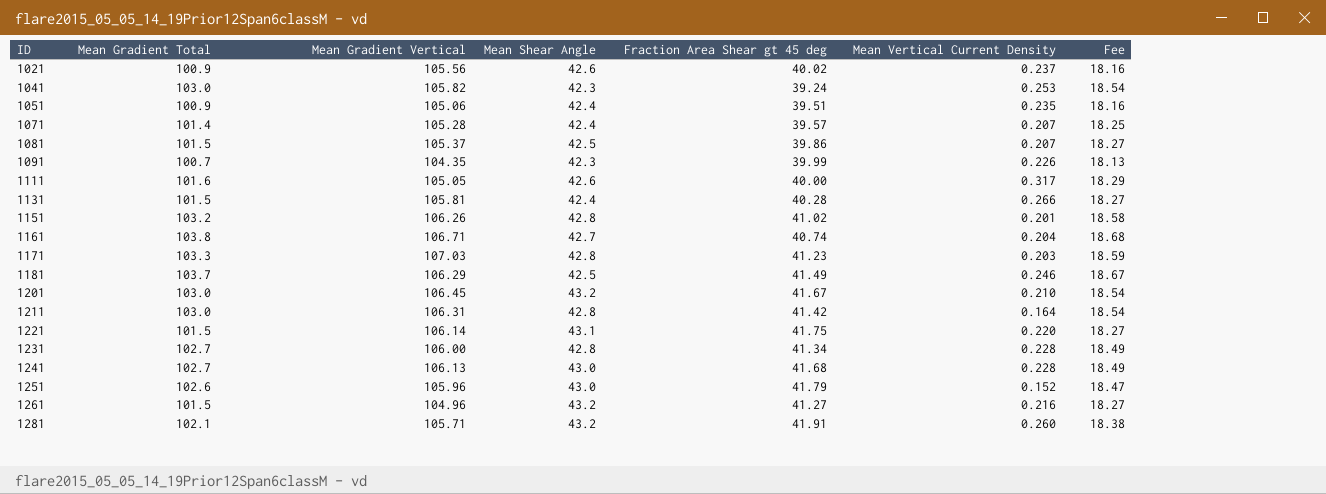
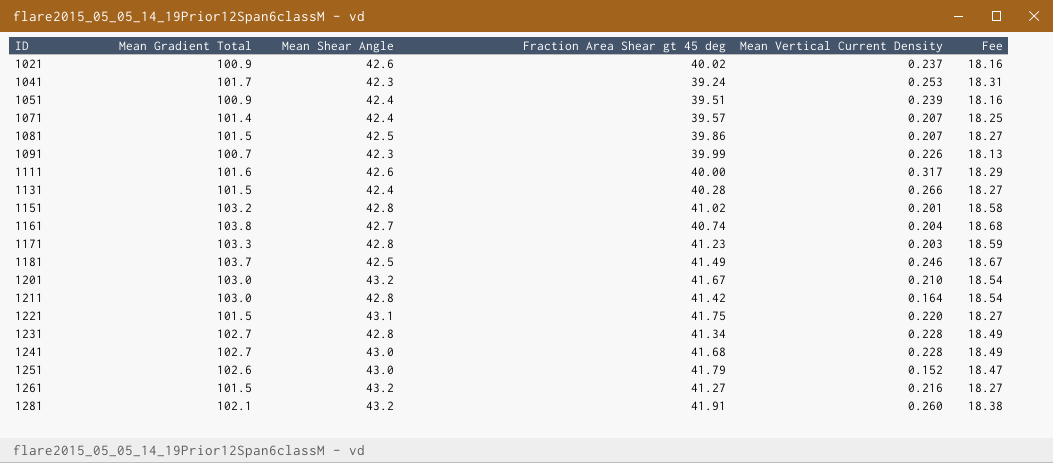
column Mean Gradient Vertical | position: 3 -> none
1041 | Mean Gradient Total: 103.0 -> 101.7
1041 | Fee: 18.54 -> 18.31
1051 | Mean Vertical Current Density: 0.235 -> 0.239

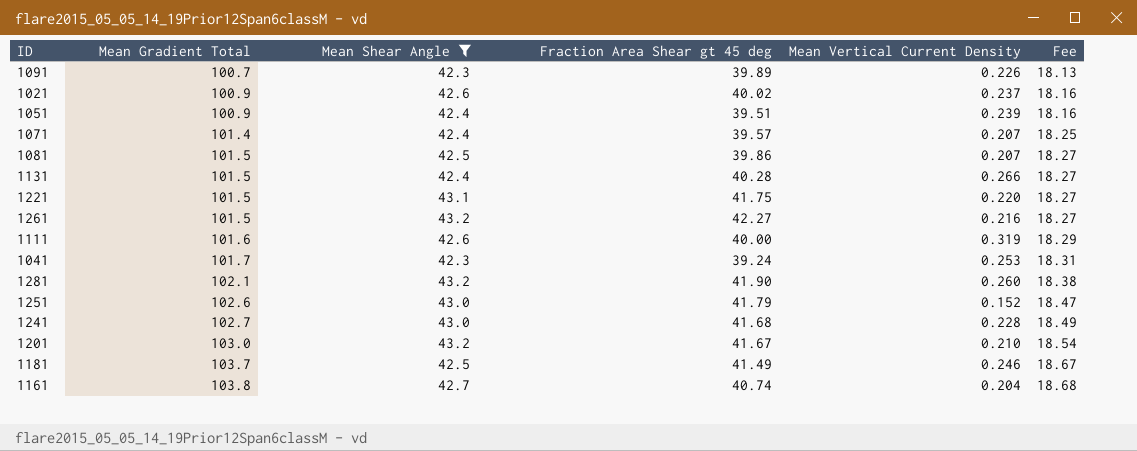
filter: none -> Mean Shear Angle != 42.8
row order: ID ascending -> Mean Gradient Total ascending
1091 | Fraction Area Shear gt 45 deg: 39.99 -> 39.89
1261 | Fraction Area Shear gt 45 deg: 41.27 -> 42.27
1111 | Mean Vertical Current Density: 0.317 -> 0.319
1281 | Fraction Area Shear gt 45 deg: 41.91 -> 41.90

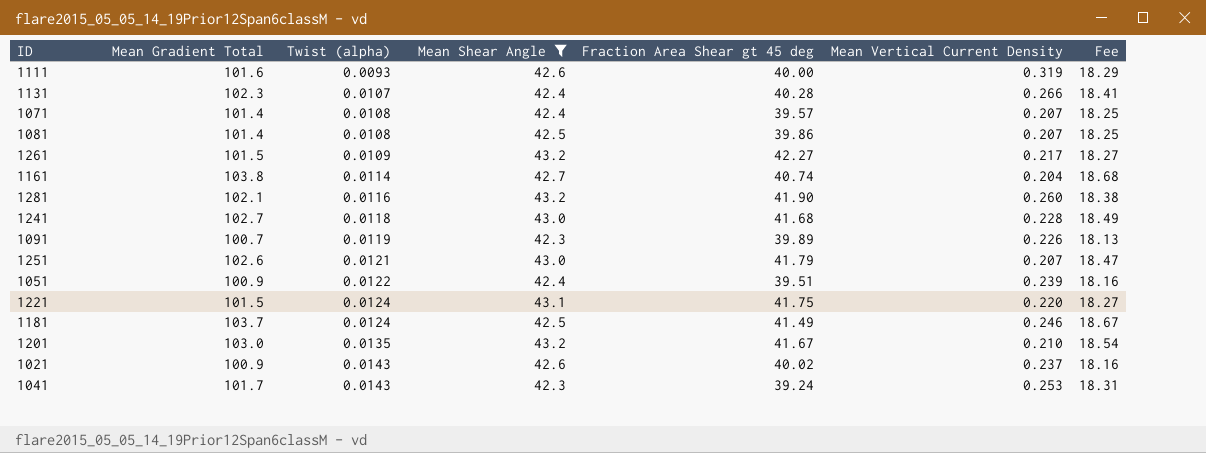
row order: Mean Gradient Total ascending -> Twist (alpha) ascending
column Twist (alpha) | position: none -> 3
1131 | Mean Gradient Total: 101.5 -> 102.3
1131 | Fee: 18.27 -> 18.41
1081 | Mean Gradient Total: 101.5 -> 101.4
1081 | Fee: 18.27 -> 18.25
1261 | Mean Vertical Current Density: 0.216 -> 0.217
1251 | Mean Vertical Current Density: 0.152 -> 0.207

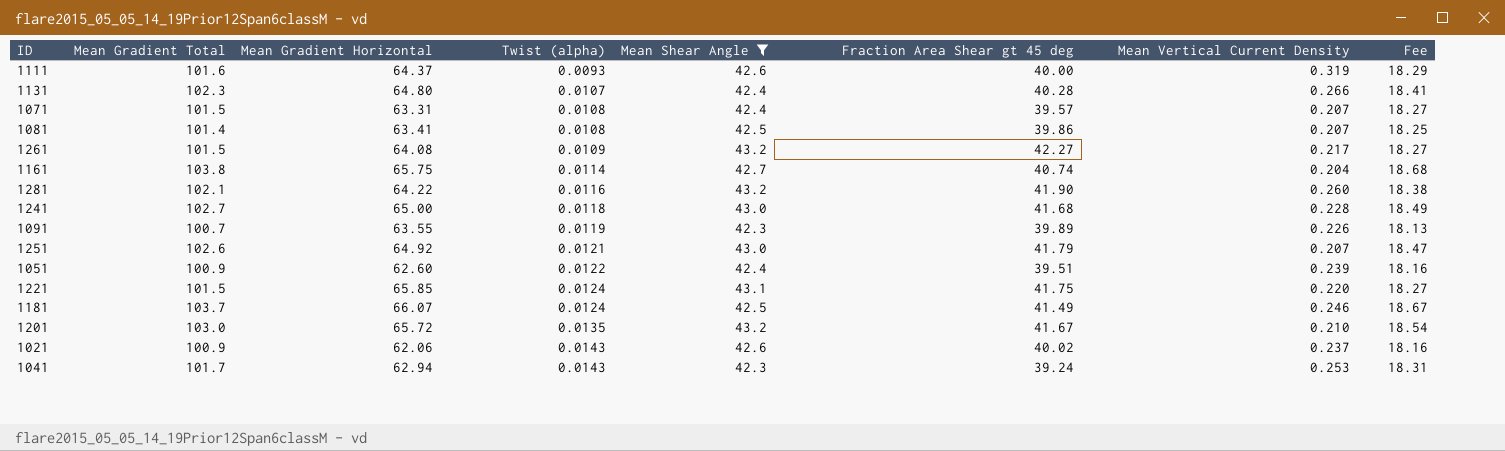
column Mean Gradient Horizontal | position: none -> 3
1071 | Mean Gradient Total: 101.4 -> 101.5
1071 | Fee: 18.25 -> 18.27

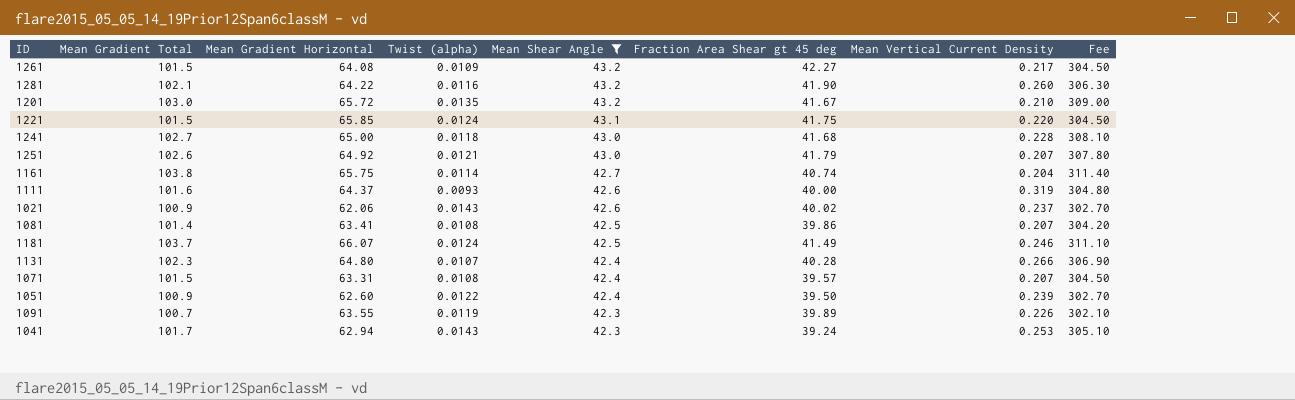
row order: Twist (alpha) ascending -> Mean Shear Angle descending
column Fee | formula: [Mean Gradient Total] * 0.18 -> [Mean Gradient Total] * 3
1051 | Fraction Area Shear gt 45 deg: 39.51 -> 39.50

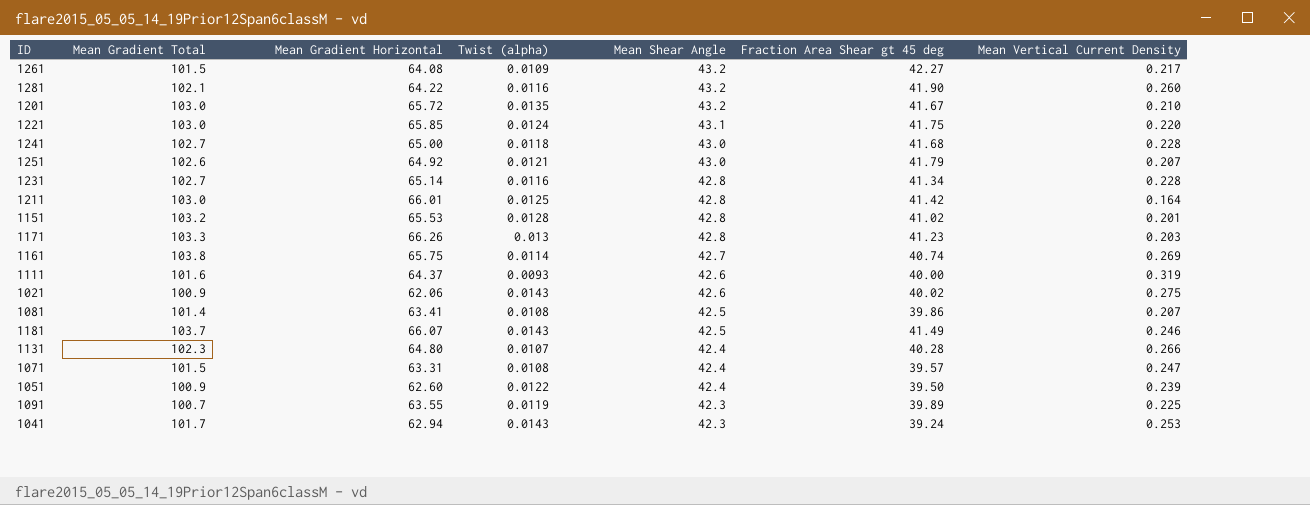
filter: Mean Shear Angle != 42.8 -> none
column Fee | formula: [Mean Gradient Total] * 3 -> none
1221 | Mean Gradient Total: 101.5 -> 103.0
1161 | Mean Vertical Current Density: 0.204 -> 0.269
1021 | Mean Vertical Current Density: 0.237 -> 0.275
1181 | Twist (alpha): 0.0124 -> 0.0143
1071 | Mean Vertical Current Density: 0.207 -> 0.247
1091 | Mean Vertical Current Density: 0.226 -> 0.225

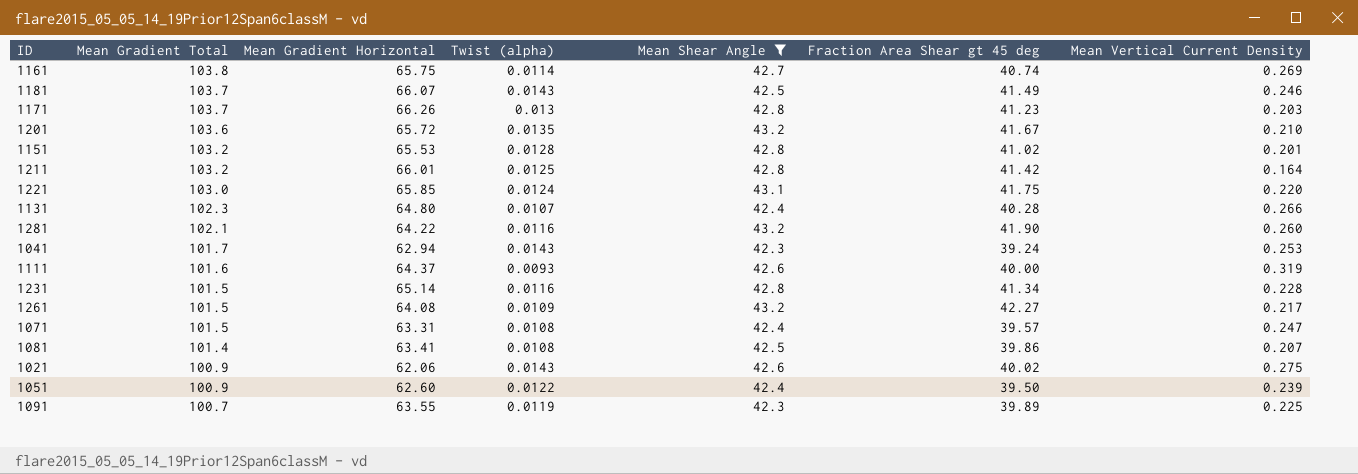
filter: none -> Mean Shear Angle != 43.0
row order: Mean Shear Angle descending -> Mean Gradient Total descending
1171 | Mean Gradient Total: 103.3 -> 103.7
1201 | Mean Gradient Total: 103.0 -> 103.6
1211 | Mean Gradient Total: 103.0 -> 103.2
1231 | Mean Gradient Total: 102.7 -> 101.5

